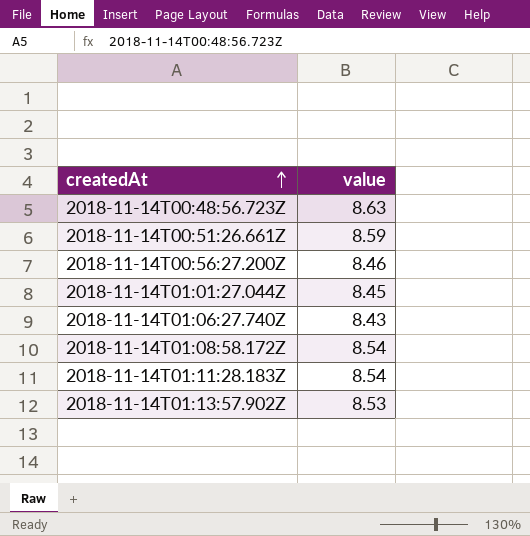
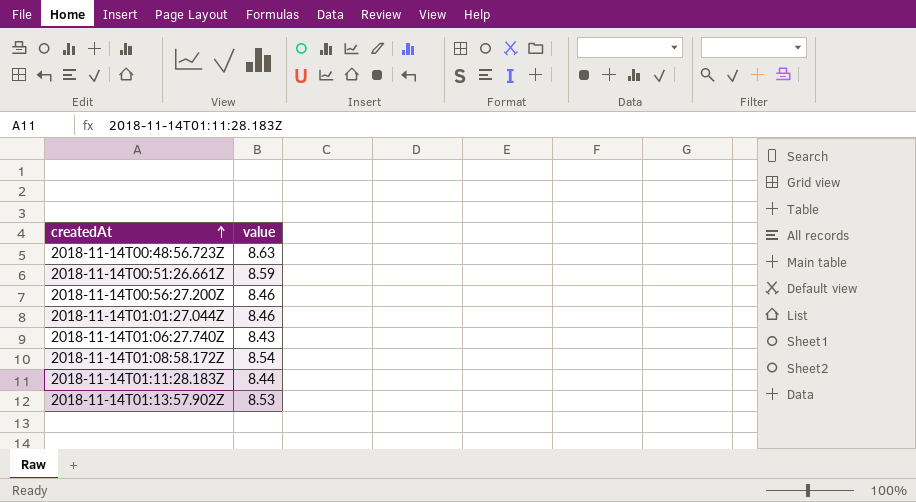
2018-11-14T01:01:27.044Z | value: 8.45 -> 8.46
2018-11-14T01:11:28.183Z | value: 8.54 -> 8.44

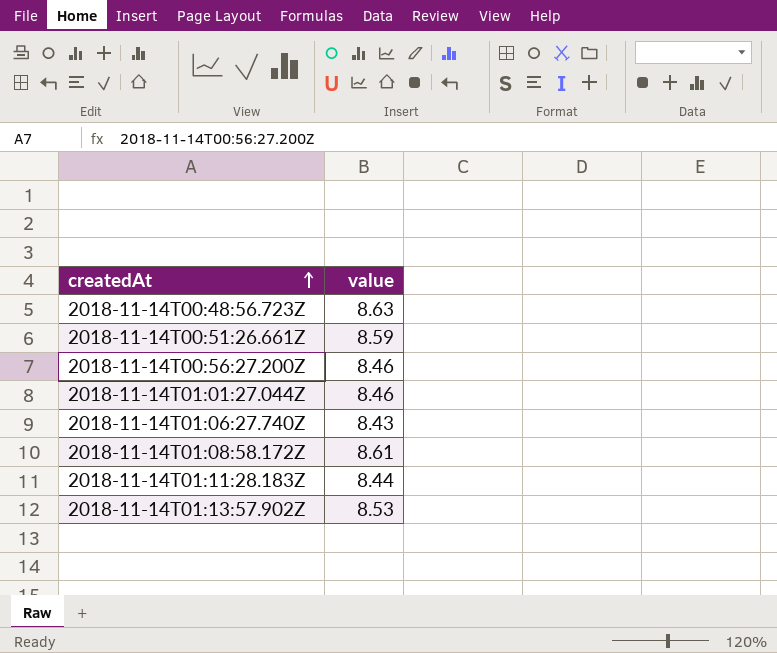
2018-11-14T01:08:58.172Z | value: 8.54 -> 8.61

